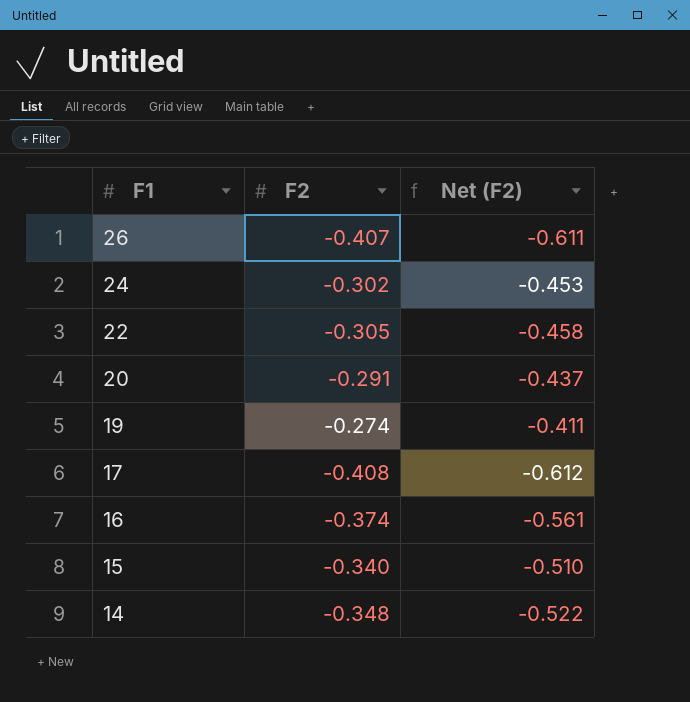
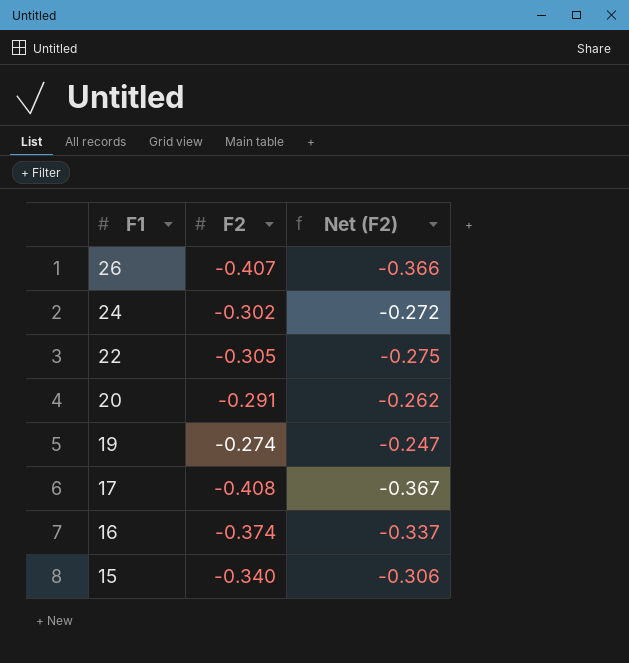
column Net (F2) | formula: [F2] * 1.5 -> [F2] * 0.9
row 14: -0.348 | -0.522 -> none

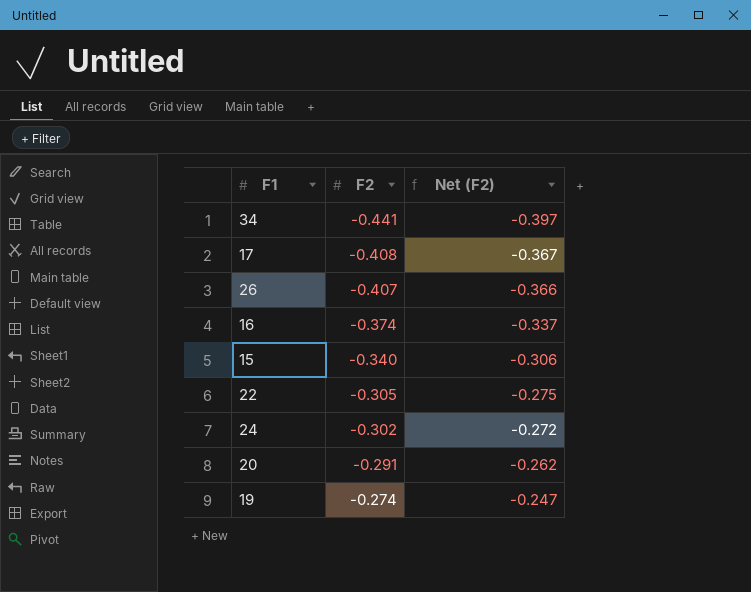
row order: F1 descending -> F2 ascending
row 34: none -> -0.441 | -0.397

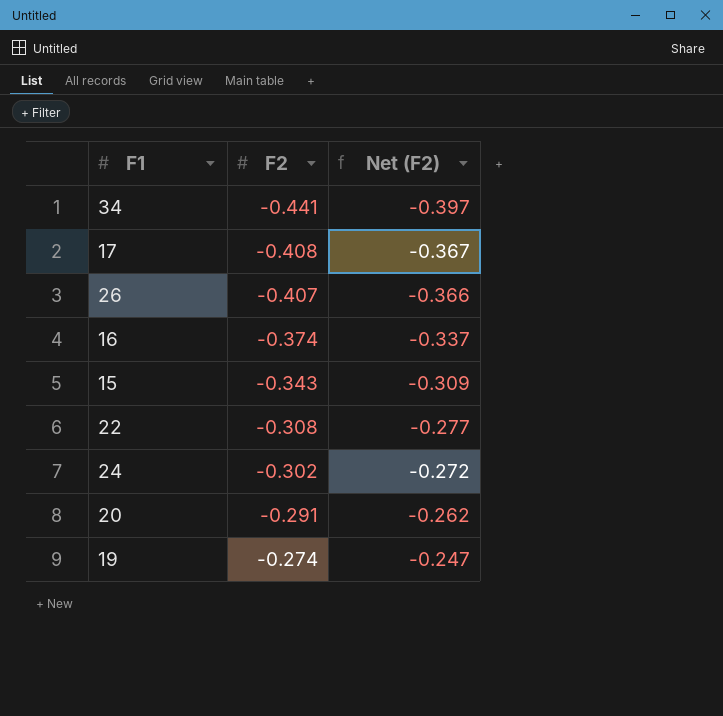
15 | F2: -0.340 -> -0.343
15 | Net (F2): -0.306 -> -0.309
22 | F2: -0.305 -> -0.308
22 | Net (F2): -0.275 -> -0.277

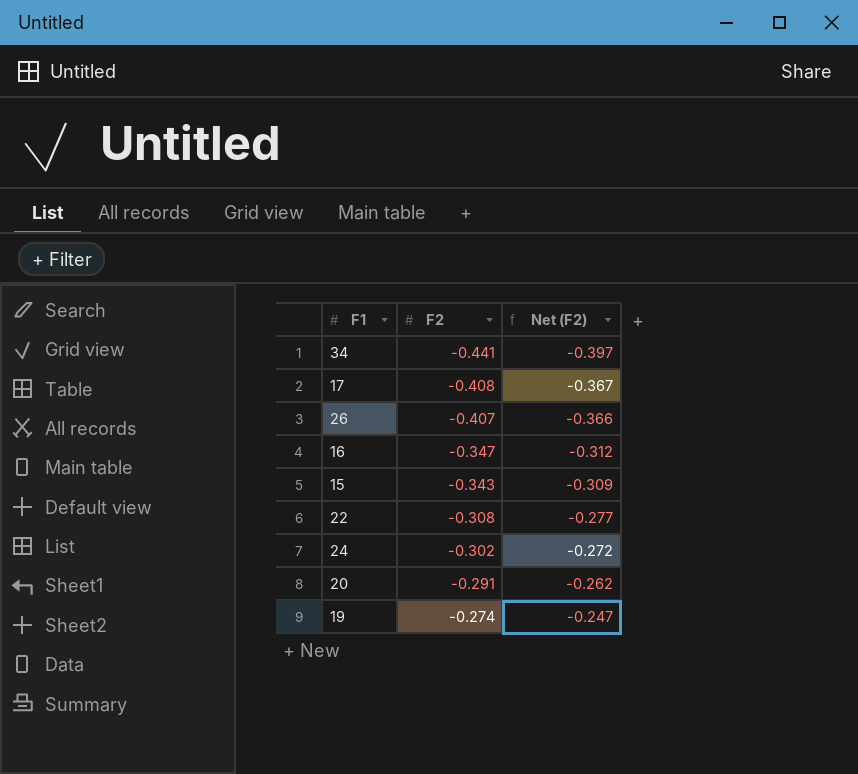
16 | F2: -0.374 -> -0.347
16 | Net (F2): -0.337 -> -0.312

